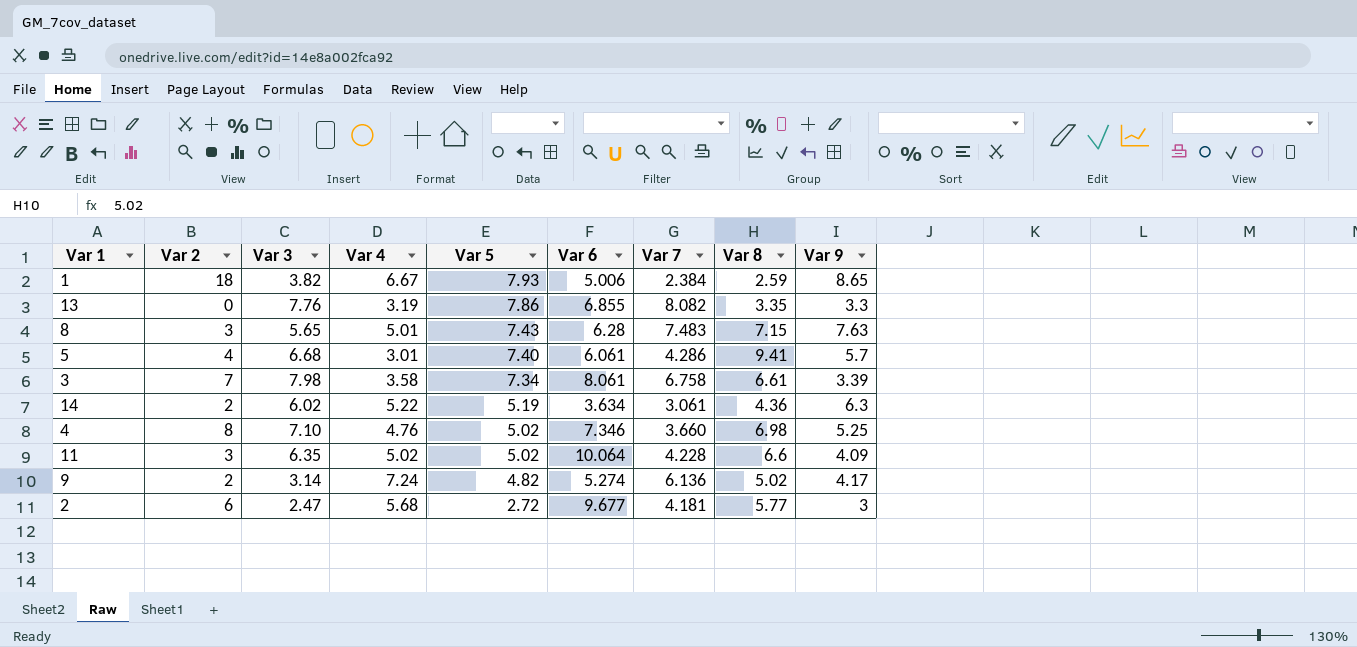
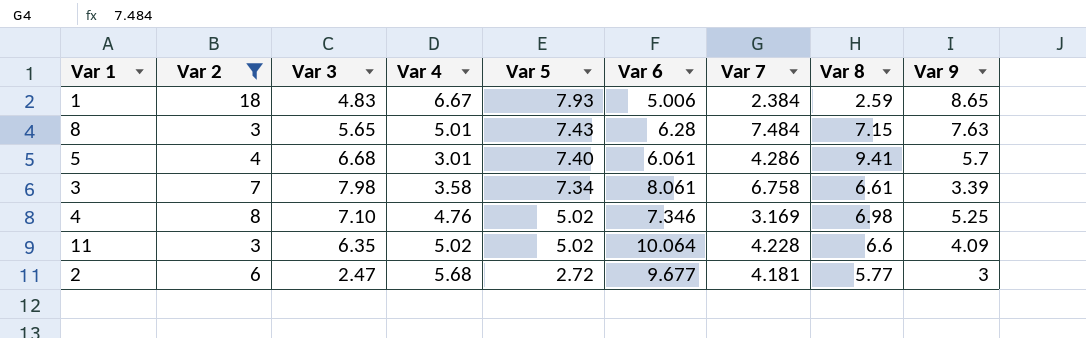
filter: none -> Var 2 >= 3
1 | Var 3: 3.82 -> 4.83
8 | Var 7: 7.483 -> 7.484
4 | Var 7: 3.660 -> 3.169

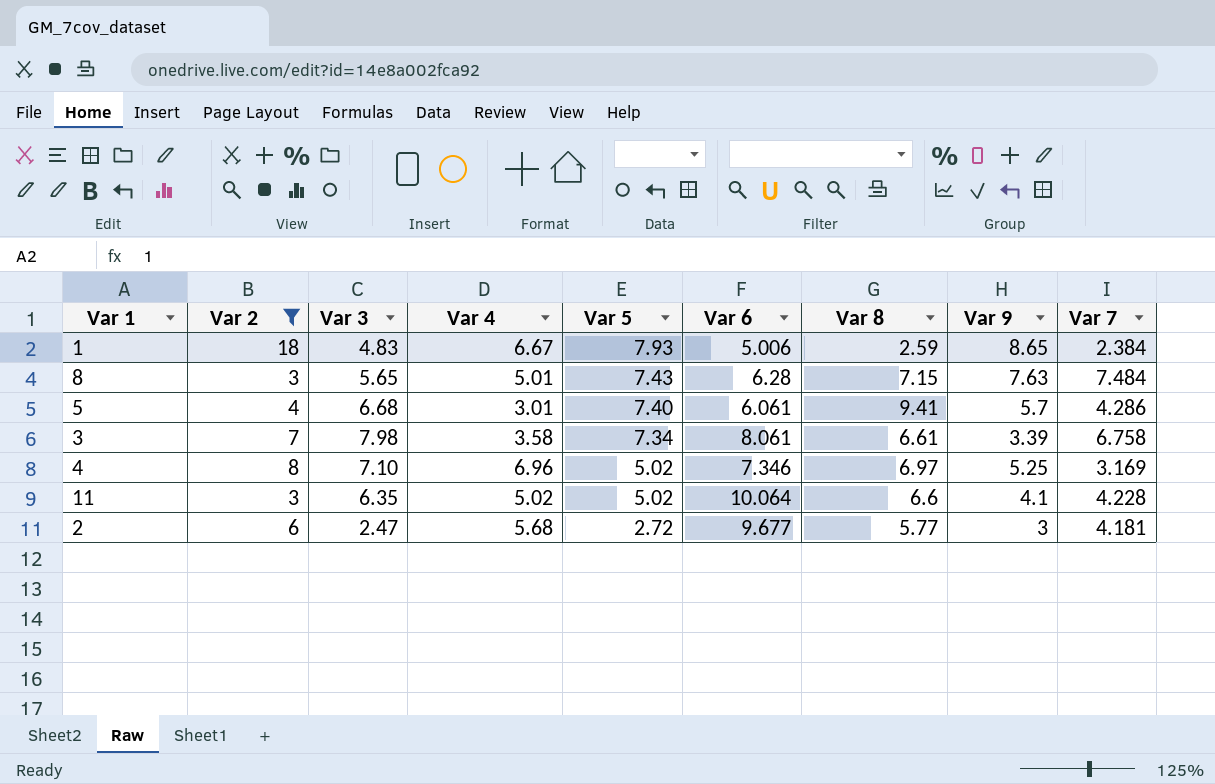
column Var 7 | position: 7 -> 9
4 | Var 4: 4.76 -> 6.96
4 | Var 8: 6.98 -> 6.97
11 | Var 9: 4.09 -> 4.1

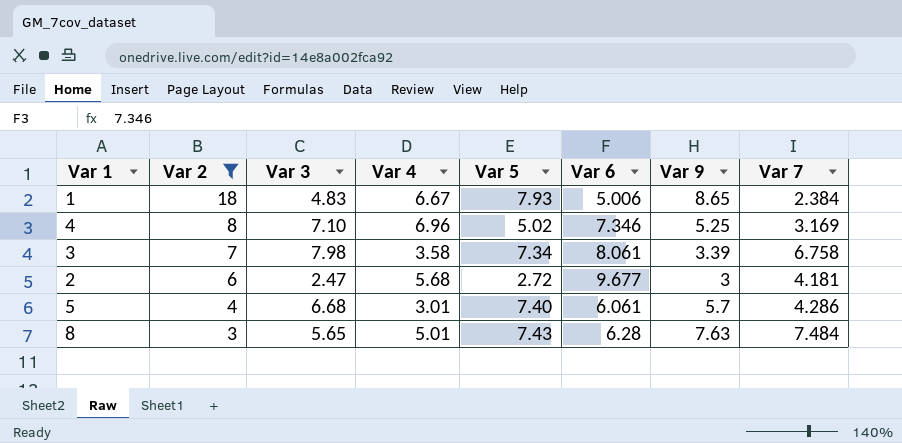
row order: Var 5 descending -> Var 2 descending
column Var 8 | position: 7 -> none
row 11: 3 | 6.35 | 5.02 | 5.02 | 10.064 | 6.6 | 4.1 | 4.228 -> none

